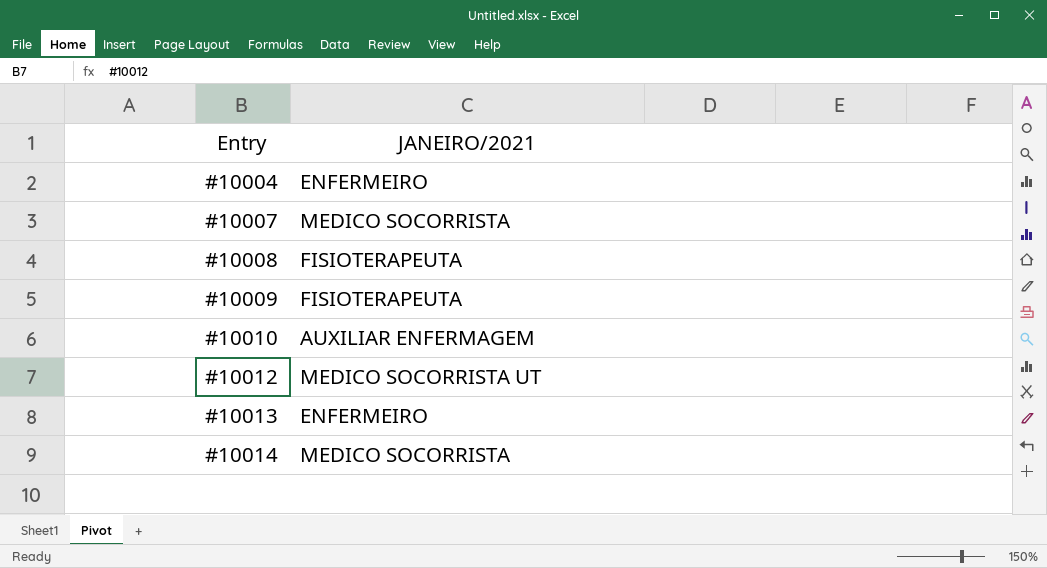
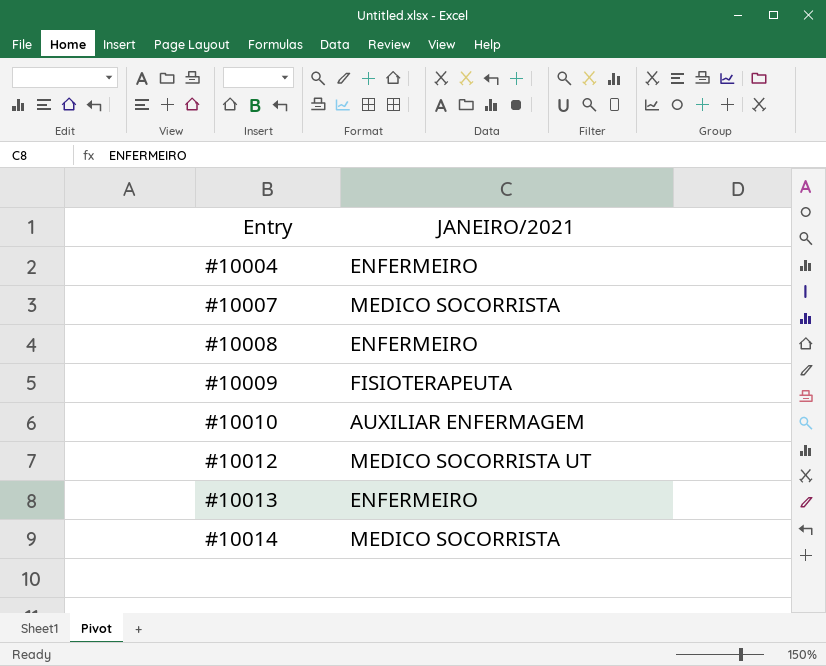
#10008 | JANEIRO/2021: FISIOTERAPEUTA -> ENFERMEIRO

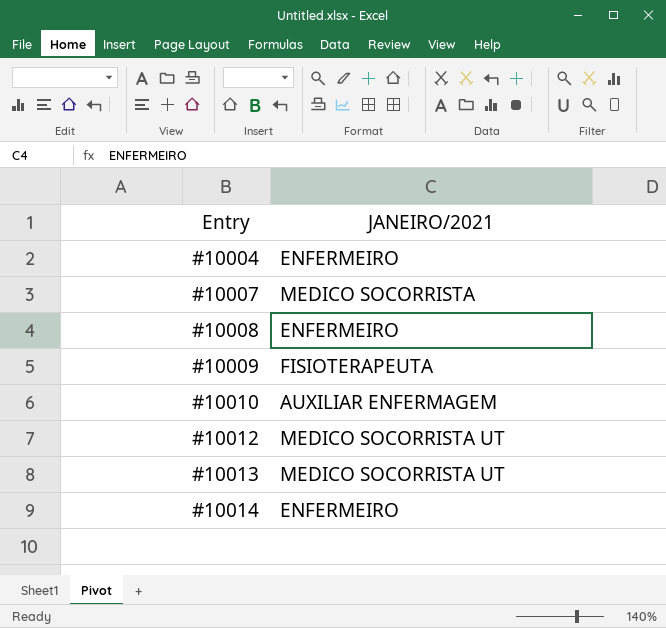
#10013 | JANEIRO/2021: ENFERMEIRO -> MEDICO SOCORRISTA UT
#10014 | JANEIRO/2021: MEDICO SOCORRISTA -> ENFERMEIRO

